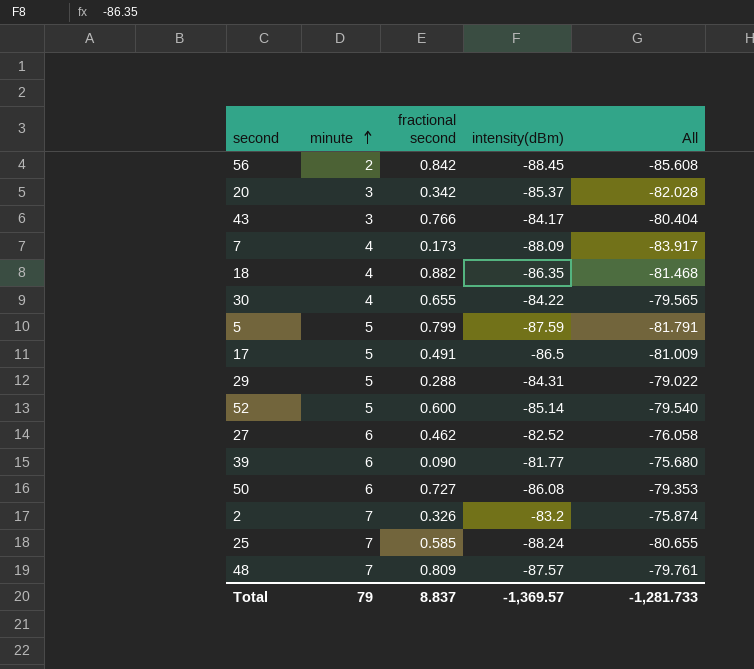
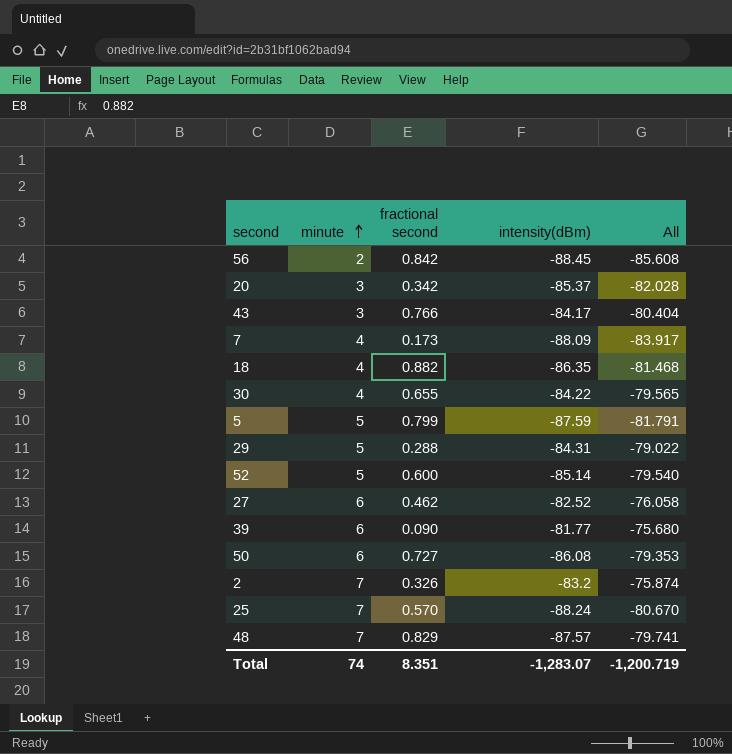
row 17: 5 | 0.491 | -86.5 | -81.009 -> none
25 | fractional second: 0.585 -> 0.570
25 | All: -80.655 -> -80.670
48 | fractional second: 0.809 -> 0.829
48 | All: -79.761 -> -79.741
Total | minute: 79 -> 74
Total | fractional second: 8.837 -> 8.351
Total | intensity(dBm): -1,369.57 -> -1,283.07
Total | All: -1,281.733 -> -1,200.719

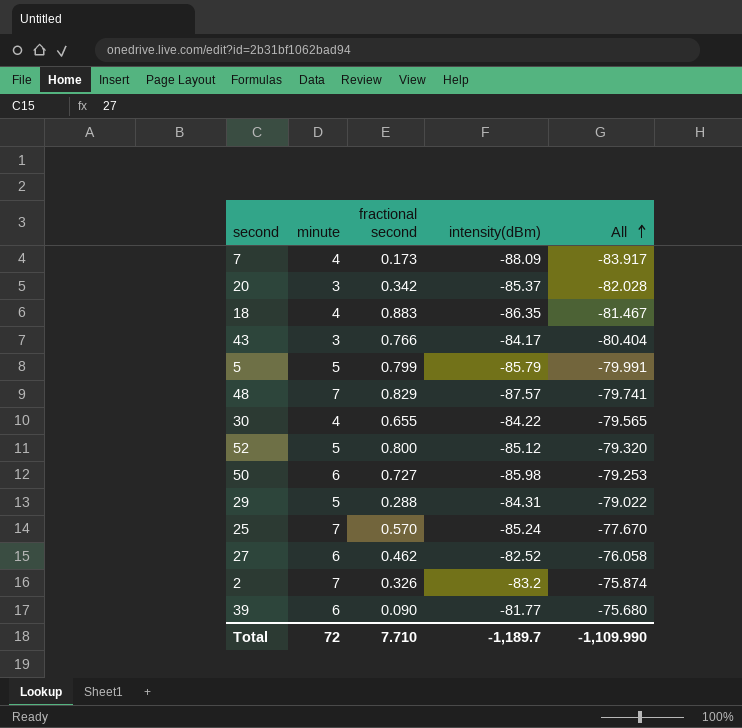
row order: minute ascending -> All ascending
row 56: 2 | 0.842 | -88.45 | -85.608 -> none
18 | fractional second: 0.882 -> 0.883
18 | All: -81.468 -> -81.467
5 | intensity(dBm): -87.59 -> -85.79
5 | All: -81.791 -> -79.991
52 | fractional second: 0.600 -> 0.800
52 | intensity(dBm): -85.14 -> -85.12
52 | All: -79.540 -> -79.320
50 | intensity(dBm): -86.08 -> -85.98
50 | All: -79.353 -> -79.253
25 | intensity(dBm): -88.24 -> -85.24
25 | All: -80.670 -> -77.670
Total | minute: 74 -> 72
Total | fractional second: 8.351 -> 7.710
Total | intensity(dBm): -1,283.07 -> -1,189.7
Total | All: -1,200.719 -> -1,109.990

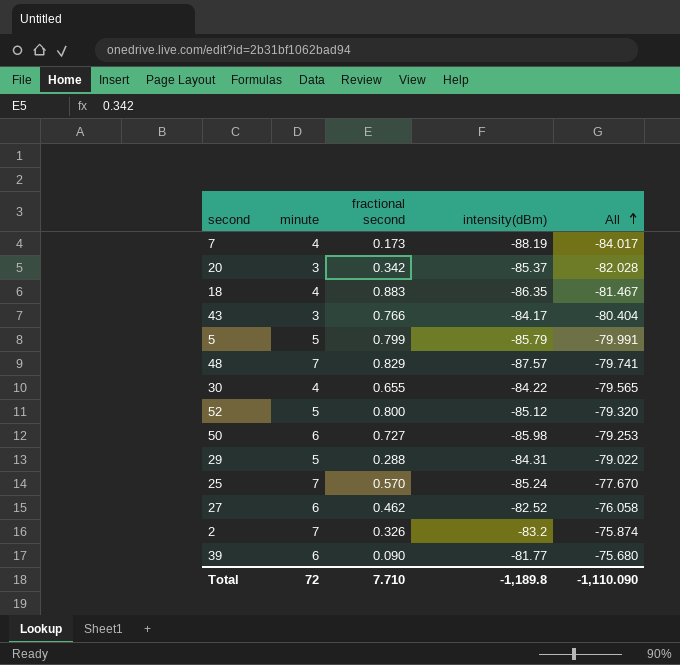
7 | intensity(dBm): -88.09 -> -88.19
7 | All: -83.917 -> -84.017
Total | intensity(dBm): -1,189.7 -> -1,189.8
Total | All: -1,109.990 -> -1,110.090

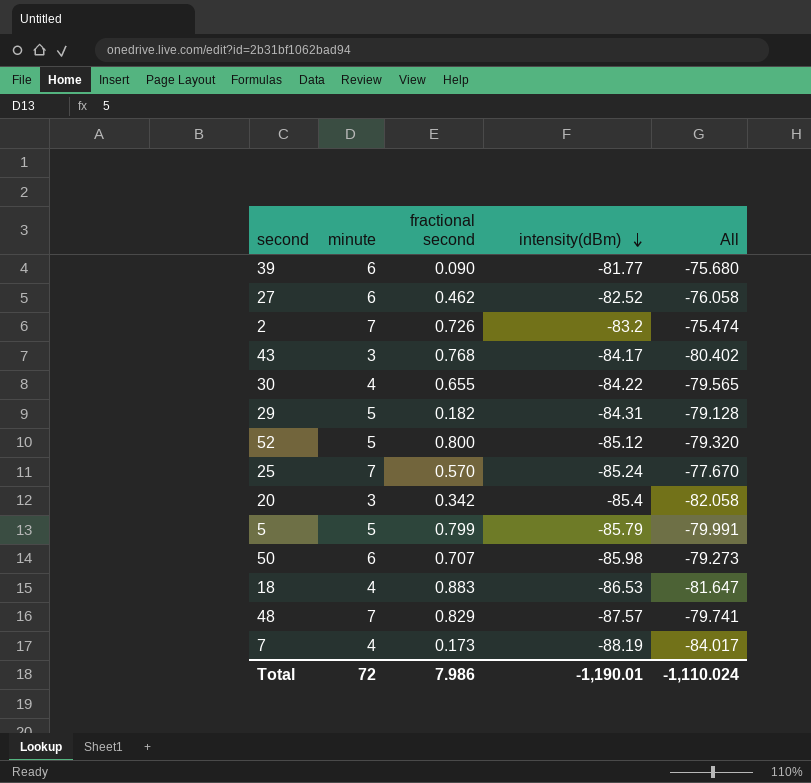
row order: All ascending -> intensity(dBm) descending
2 | fractional second: 0.326 -> 0.726
2 | All: -75.874 -> -75.474
43 | fractional second: 0.766 -> 0.768
43 | All: -80.404 -> -80.402
29 | fractional second: 0.288 -> 0.182
29 | All: -79.022 -> -79.128
20 | intensity(dBm): -85.37 -> -85.4
20 | All: -82.028 -> -82.058
50 | fractional second: 0.727 -> 0.707
50 | All: -79.253 -> -79.273
18 | intensity(dBm): -86.35 -> -86.53
18 | All: -81.467 -> -81.647
Total | fractional second: 7.710 -> 7.986
Total | intensity(dBm): -1,189.8 -> -1,190.01
Total | All: -1,110.090 -> -1,110.024

